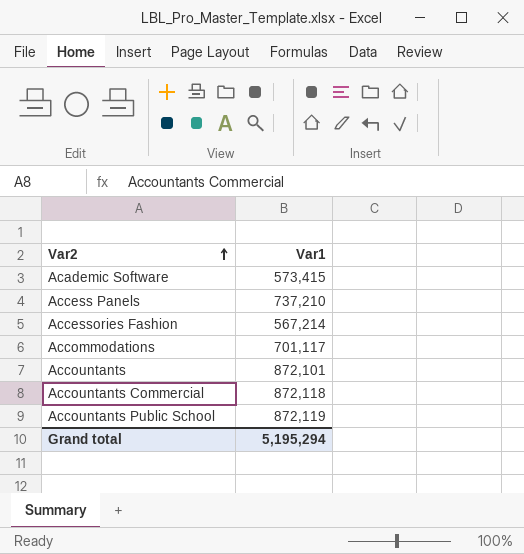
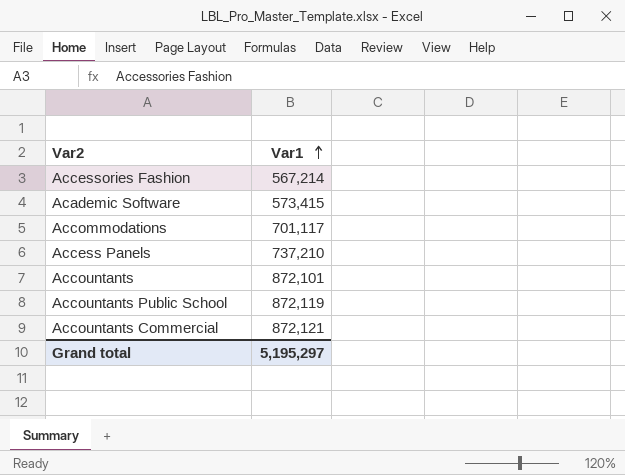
row order: Var2 ascending -> Var1 ascending
Accountants Commercial | Var1: 872,118 -> 872,121
Grand total | Var1: 5,195,294 -> 5,195,297

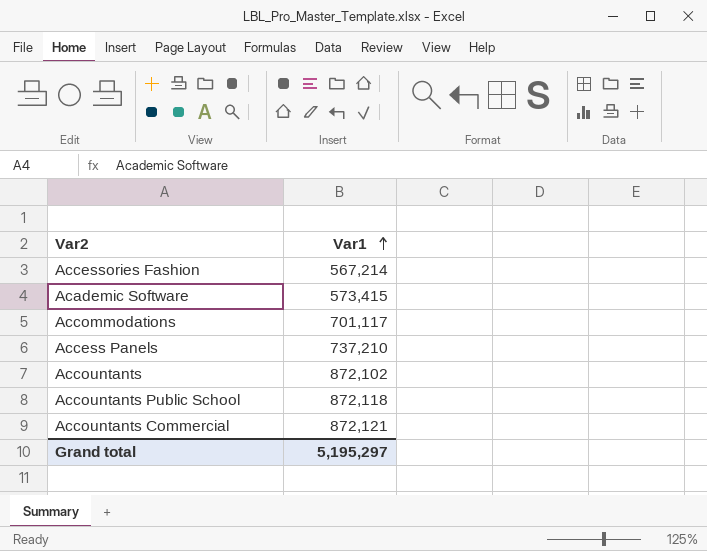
Accountants | Var1: 872,101 -> 872,102
Accountants Public School | Var1: 872,119 -> 872,118

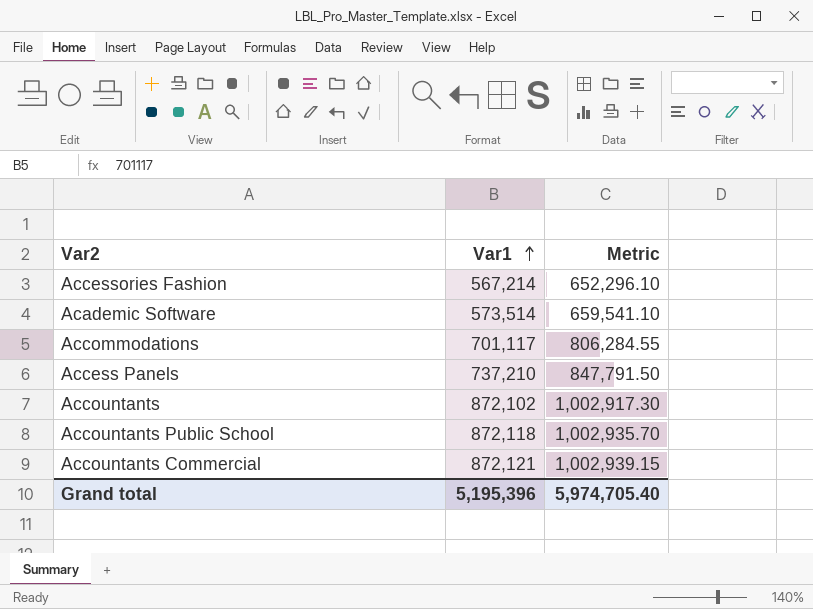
column Metric | formula: none -> [Var1] * 1.15
Academic Software | Var1: 573,415 -> 573,514
Grand total | Var1: 5,195,297 -> 5,195,396

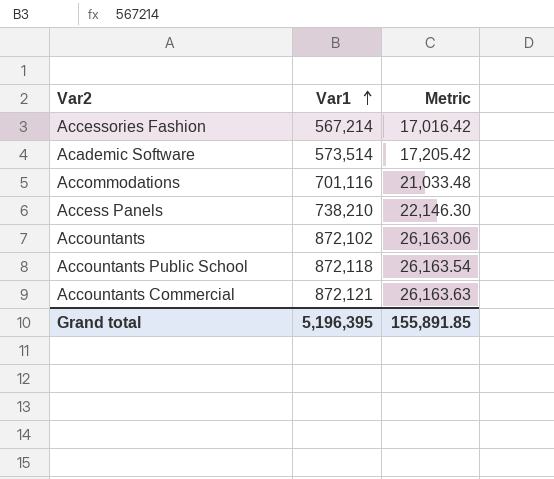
column Metric | formula: [Var1] * 1.15 -> [Var1] * 0.03
Accommodations | Var1: 701,117 -> 701,116
Access Panels | Var1: 737,210 -> 738,210
Grand total | Var1: 5,195,396 -> 5,196,395
Grand total | Metric: 5,974,705.40 -> 155,891.85

